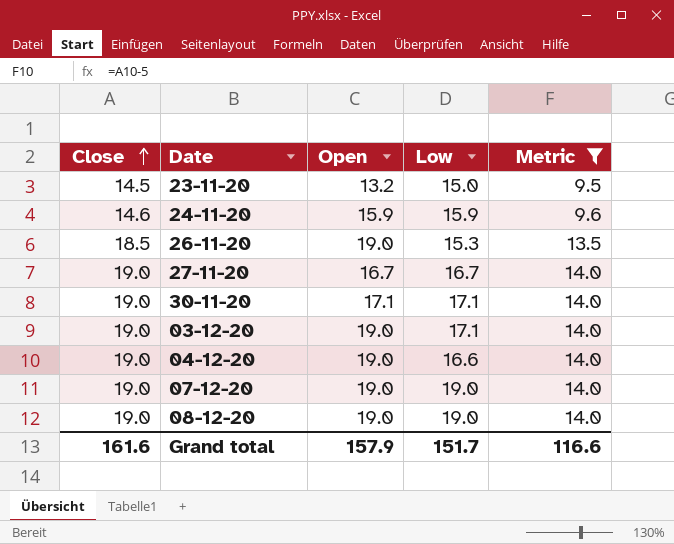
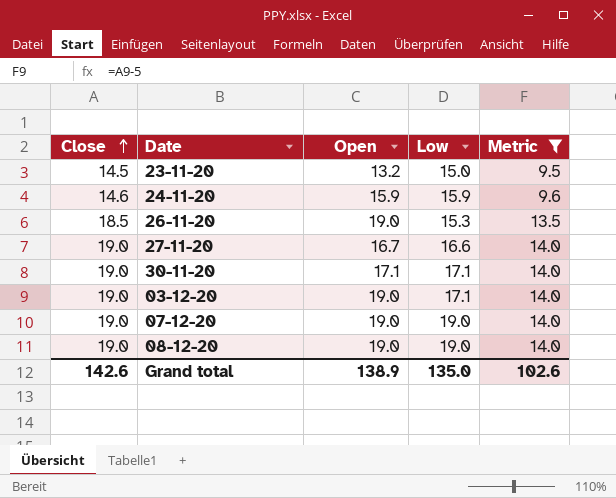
row 04-12-20: 19.0 | 19.0 | 16.6 | 14.0 -> none
27-11-20 | Low: 16.7 -> 16.6
Grand total | Close: 161.6 -> 142.6
Grand total | Open: 157.9 -> 138.9
Grand total | Low: 151.7 -> 135.0
Grand total | Metric: 116.6 -> 102.6

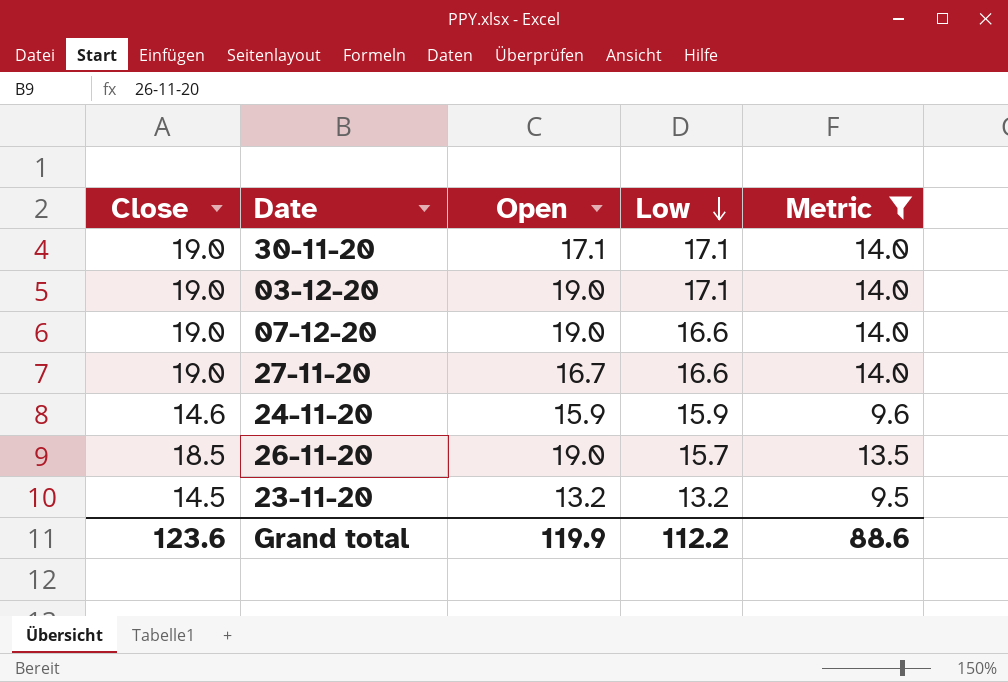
row order: Close ascending -> Low descending
row 08-12-20: 19.0 | 19.0 | 19.0 | 14.0 -> none
07-12-20 | Low: 19.0 -> 16.6
26-11-20 | Low: 15.3 -> 15.7
23-11-20 | Low: 15.0 -> 13.2
Grand total | Close: 142.6 -> 123.6
Grand total | Open: 138.9 -> 119.9
Grand total | Low: 135.0 -> 112.2
Grand total | Metric: 102.6 -> 88.6

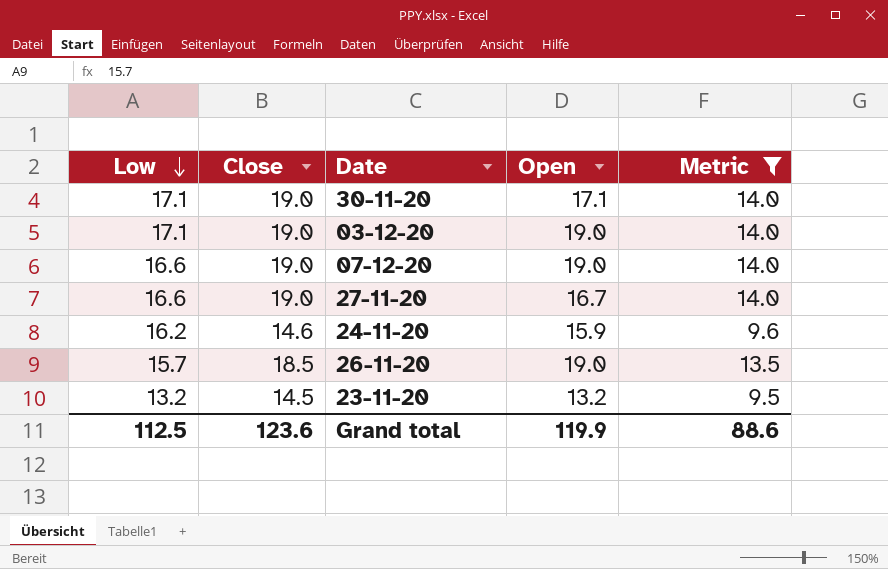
column Low | position: 4 -> 1
24-11-20 | Low: 15.9 -> 16.2
Grand total | Low: 112.2 -> 112.5

